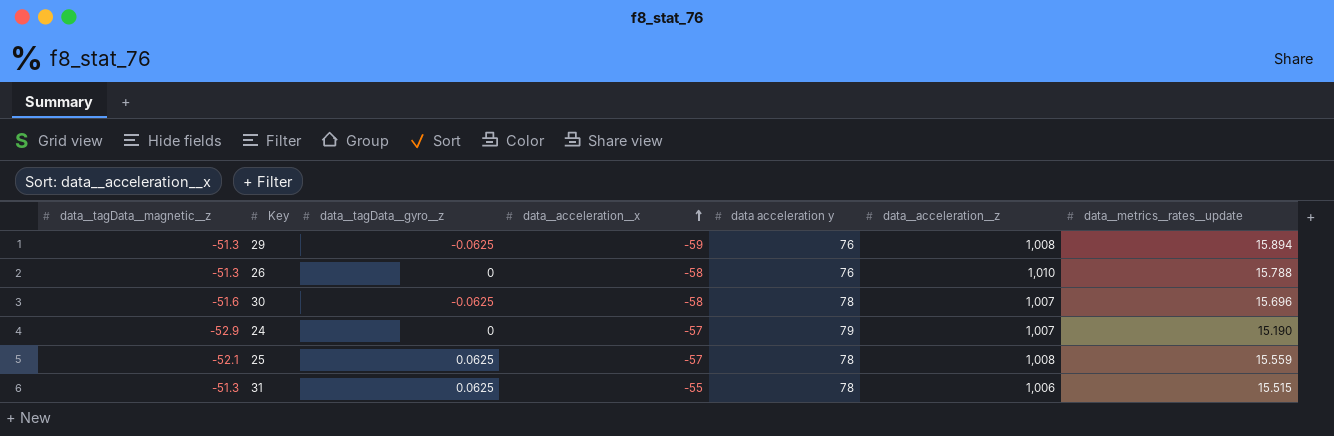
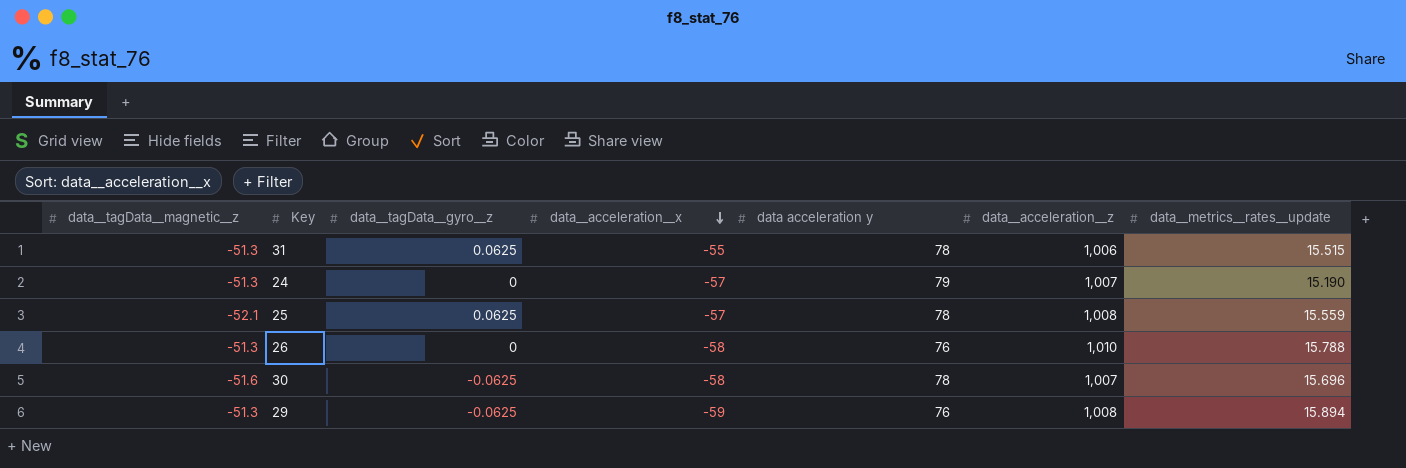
row order: data__acceleration__x ascending -> data__acceleration__x descending
24 | data__tagData__magnetic__z: -52.9 -> -51.3

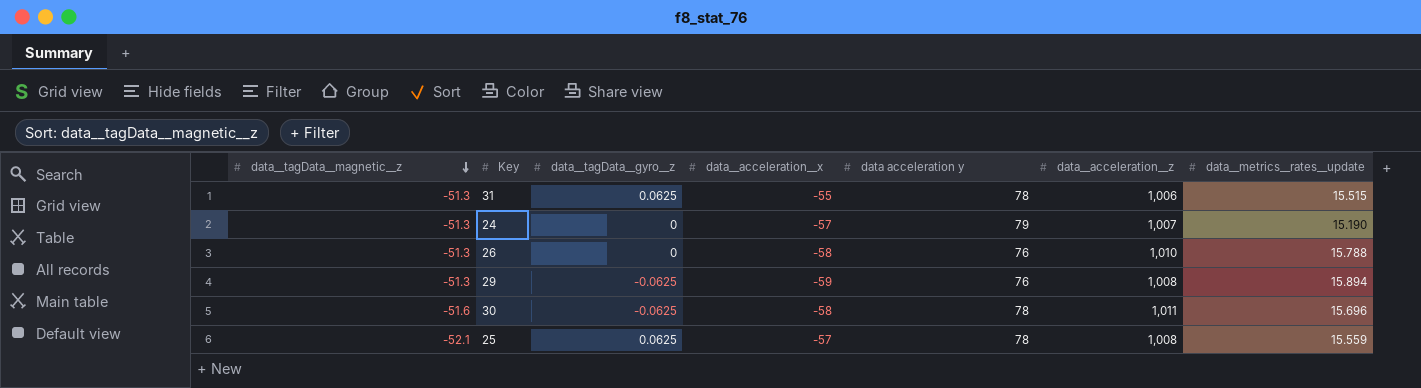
row order: data__acceleration__x descending -> data__tagData__magnetic__z descending
30 | data__acceleration__z: 1,007 -> 1,011

